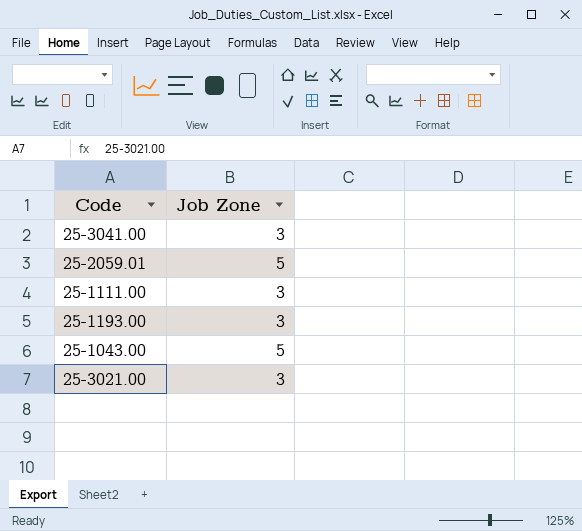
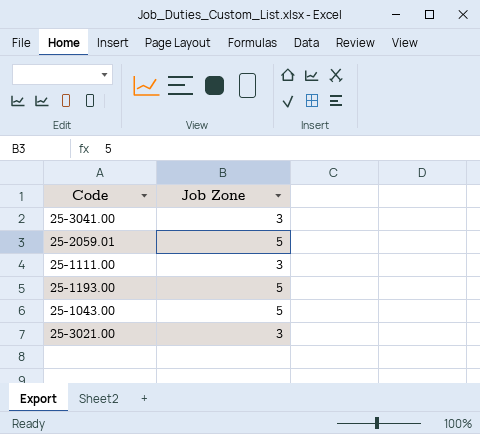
25-1193.00 | Job Zone: 3 -> 5

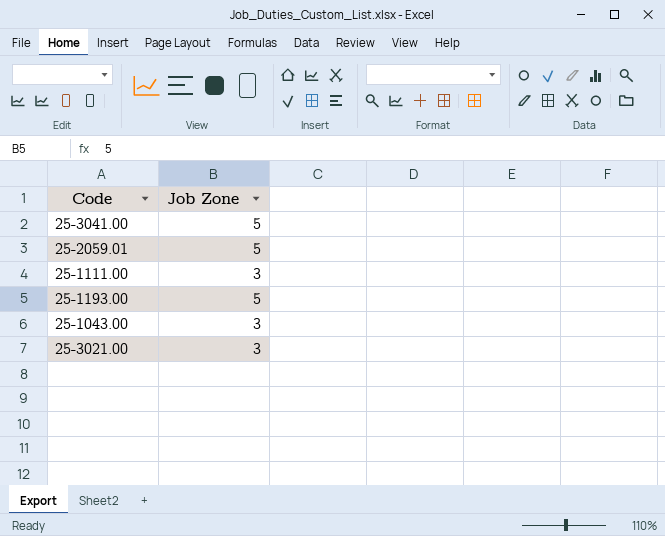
25-3041.00 | Job Zone: 3 -> 5
25-1043.00 | Job Zone: 5 -> 3

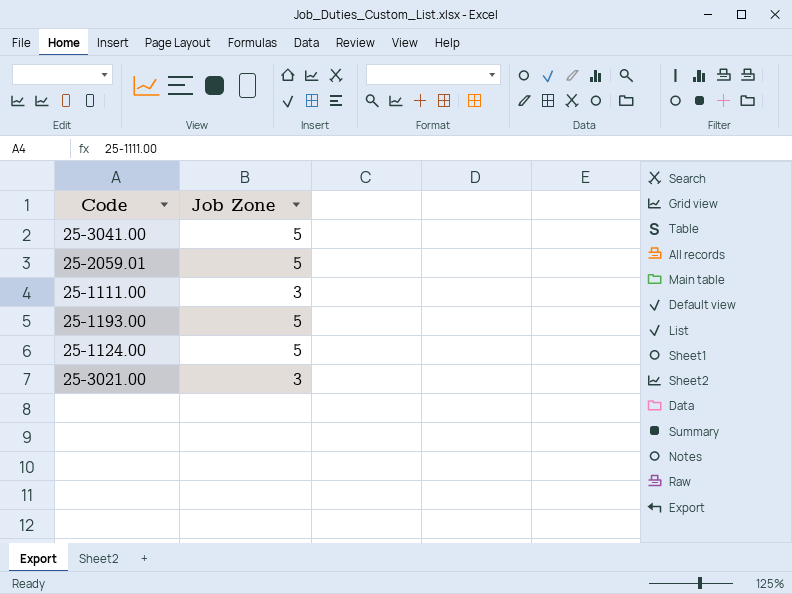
row 25-1043.00: 3 -> none
row 25-1124.00: none -> 5

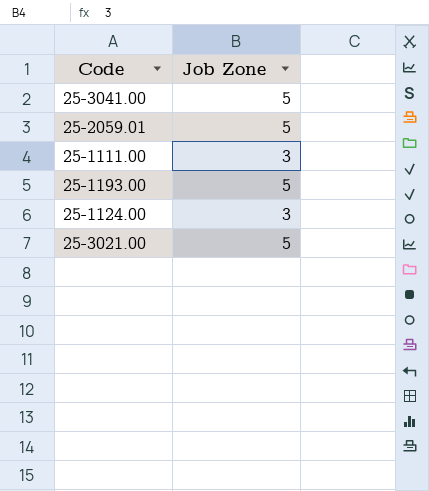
25-1124.00 | Job Zone: 5 -> 3
25-3021.00 | Job Zone: 3 -> 5

